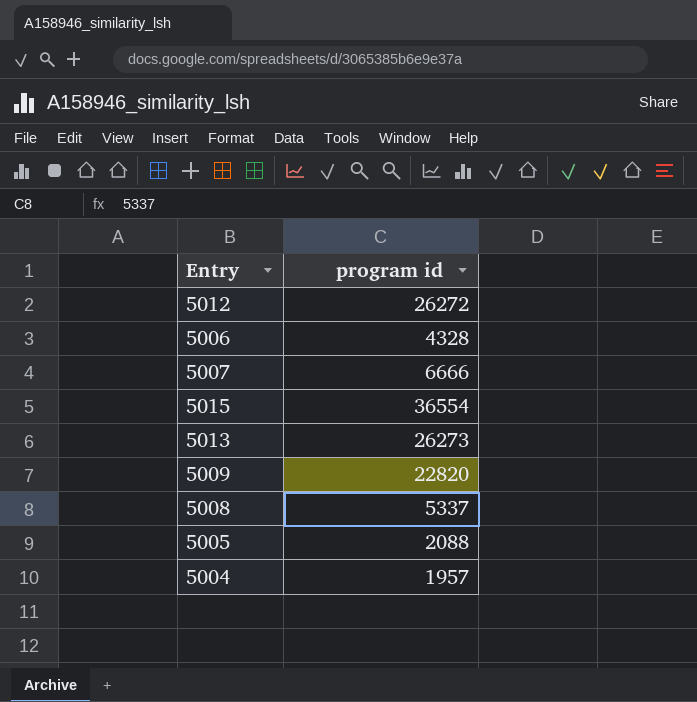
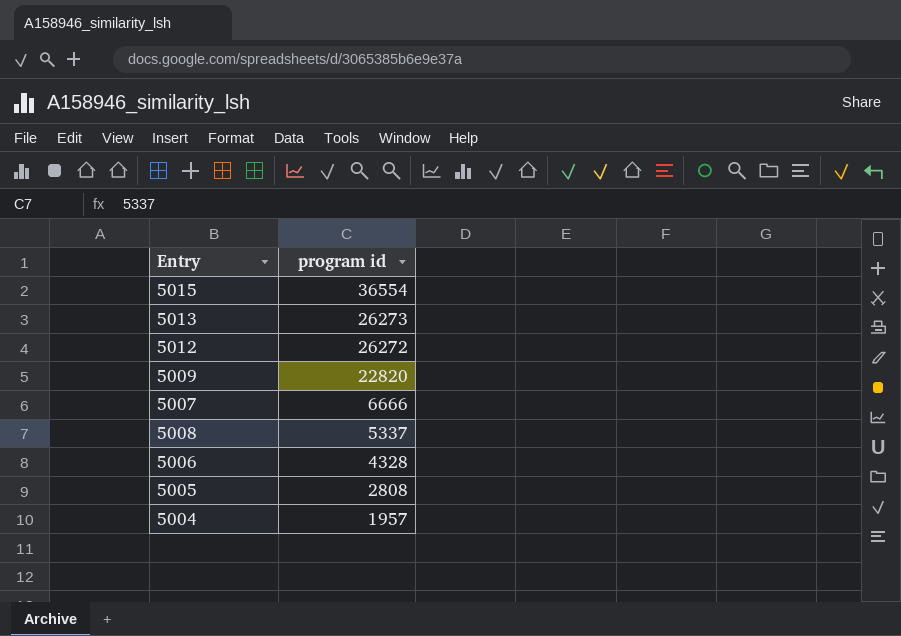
row order: none -> program id descending
5005 | program id: 2088 -> 2808

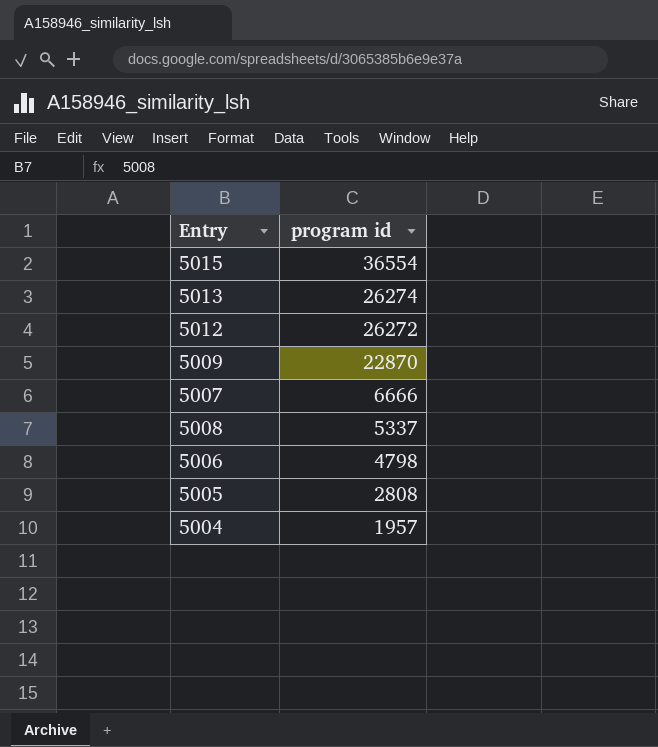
5013 | program id: 26273 -> 26274
5009 | program id: 22820 -> 22870
5006 | program id: 4328 -> 4798

